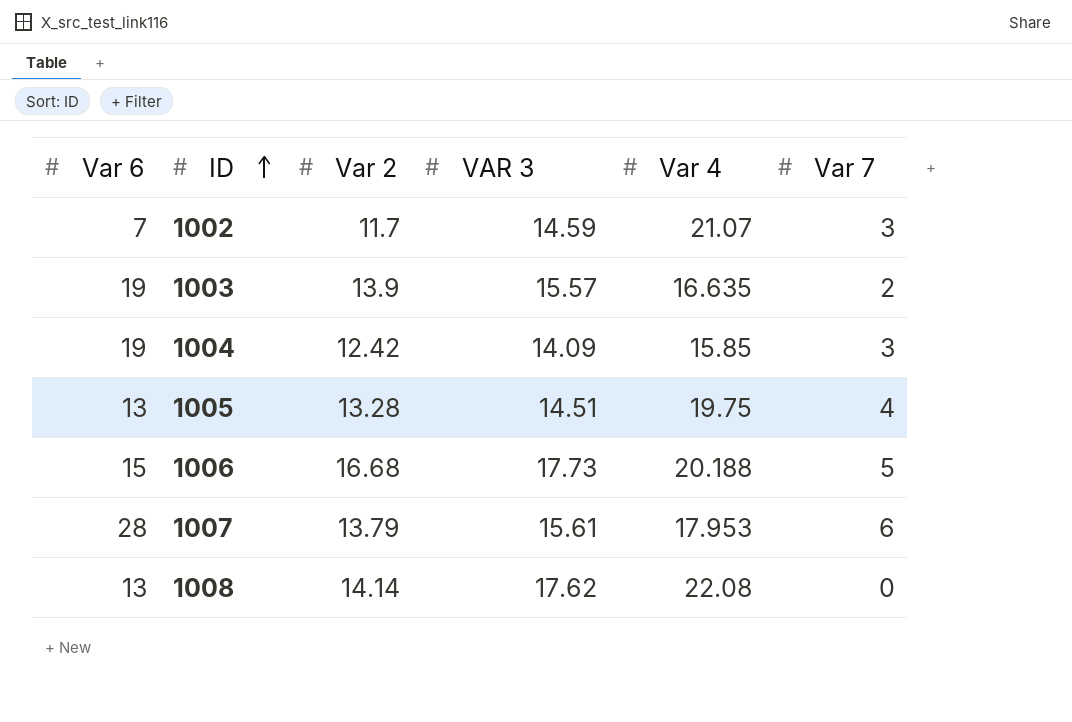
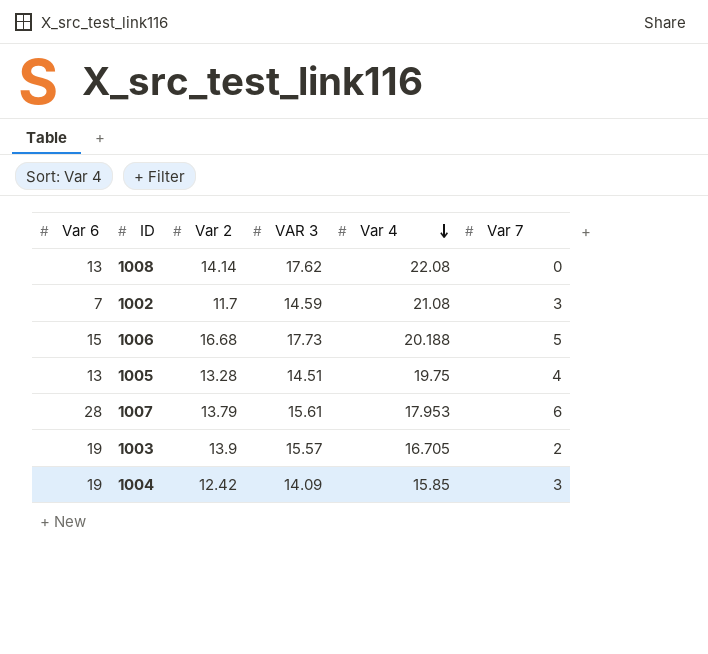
row order: ID ascending -> Var 4 descending
1002 | Var 4: 21.07 -> 21.08
1003 | Var 4: 16.635 -> 16.705

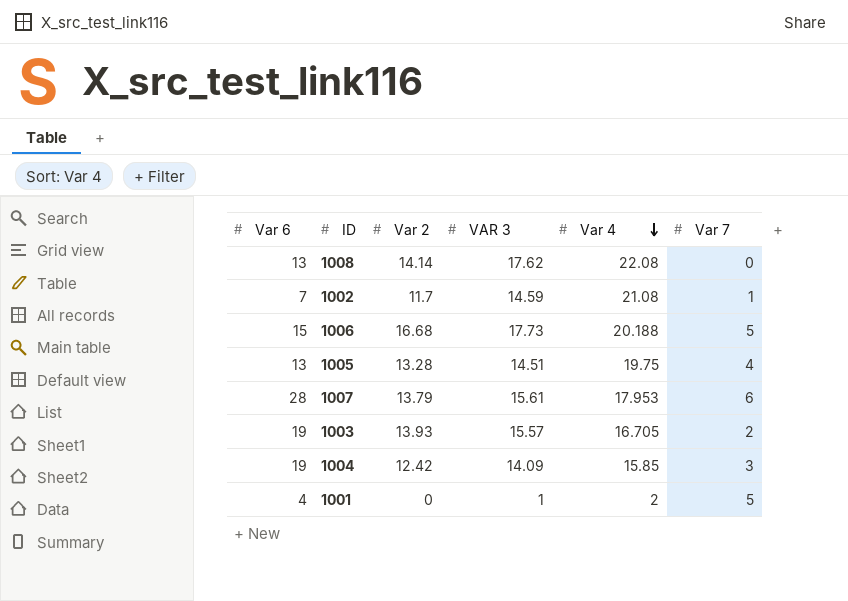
1002 | Var 7: 3 -> 1
1003 | Var 2: 13.9 -> 13.93
row 1001: none -> 4 | 0 | 1 | 2 | 5

